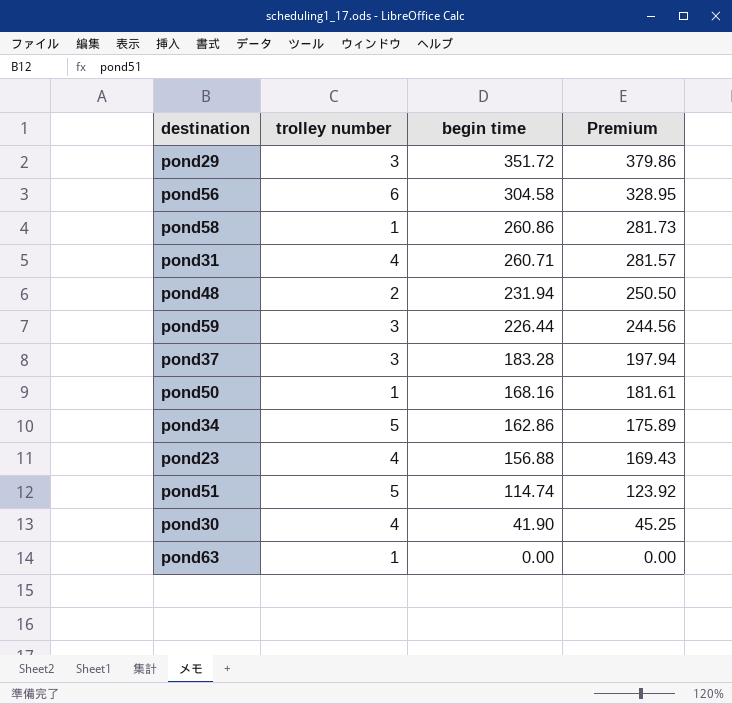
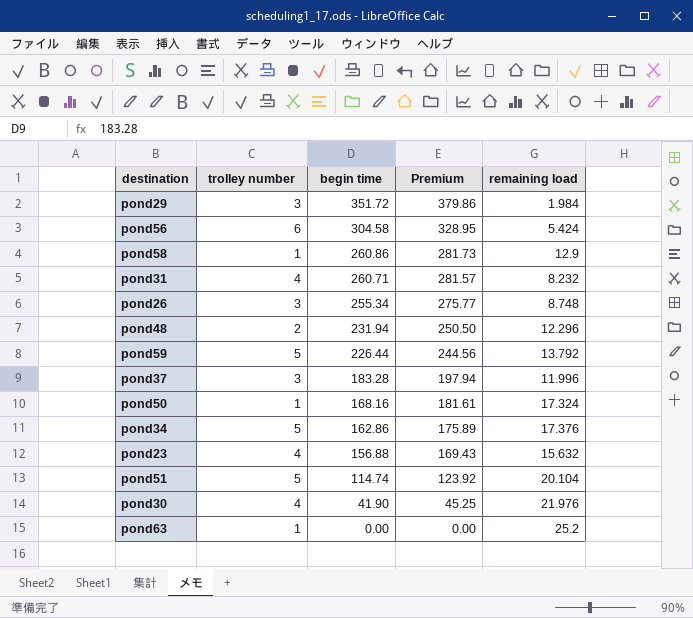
column remaining load | position: none -> 5
row pond26: none -> 3 | 255.34 | 275.77 | 8.748
pond59 | trolley number: 3 -> 5

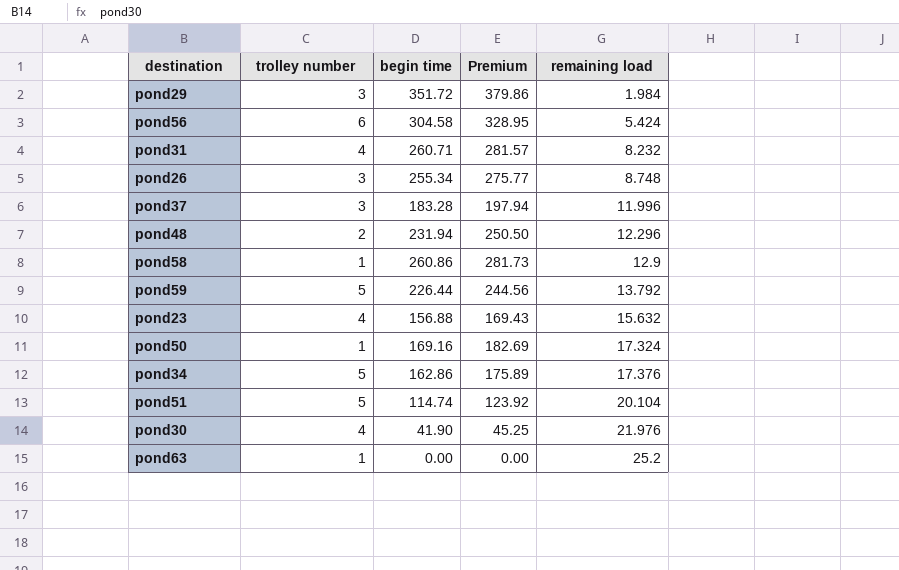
row order: begin time descending -> remaining load ascending
pond50 | begin time: 168.16 -> 169.16
pond50 | Premium: 181.61 -> 182.69

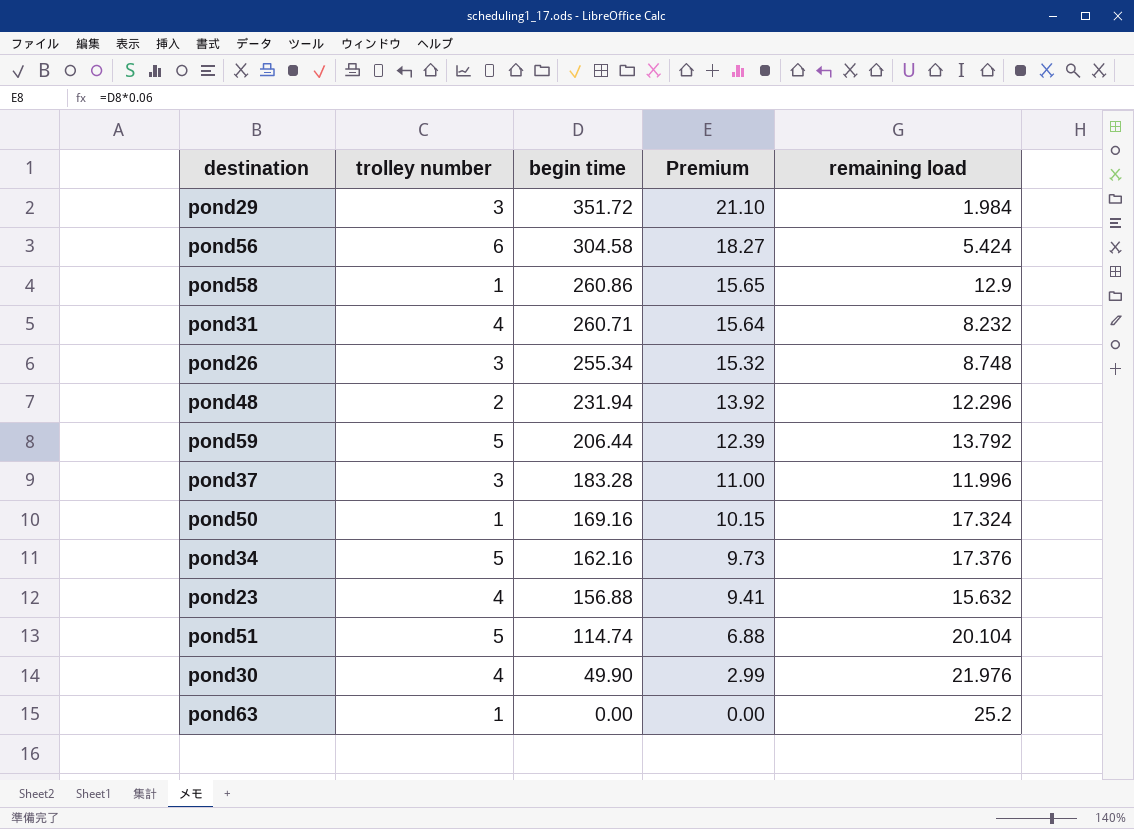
row order: remaining load ascending -> begin time descending
column Premium | formula: [begin time] * 1.08 -> [begin time] * 0.06
pond59 | begin time: 226.44 -> 206.44
pond34 | begin time: 162.86 -> 162.16
pond30 | begin time: 41.90 -> 49.90

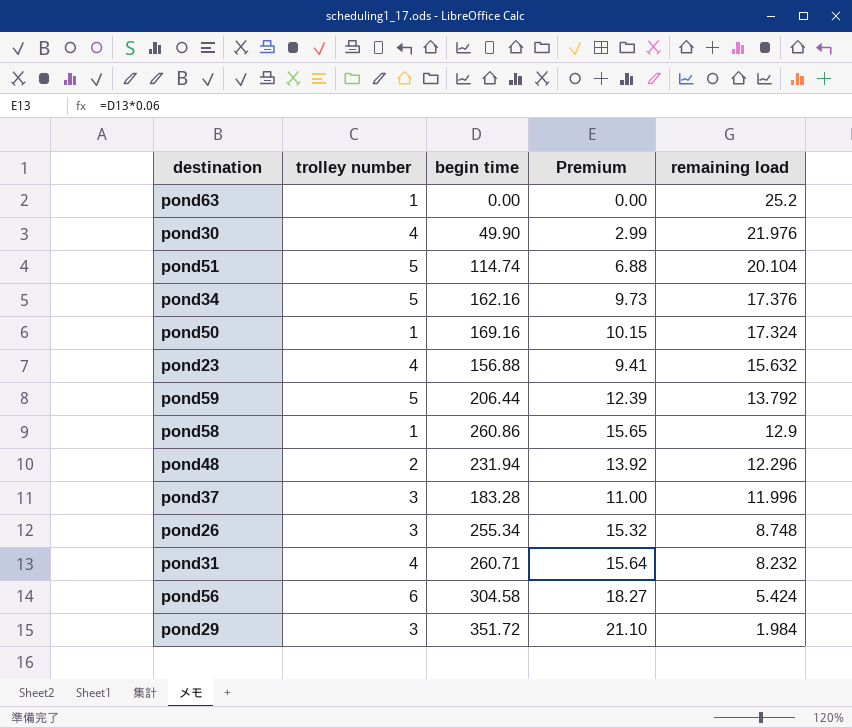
row order: begin time descending -> remaining load descending

